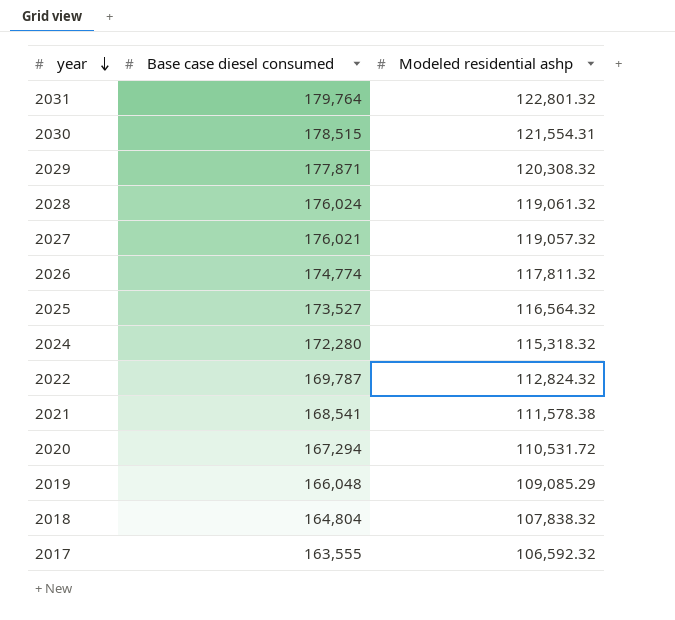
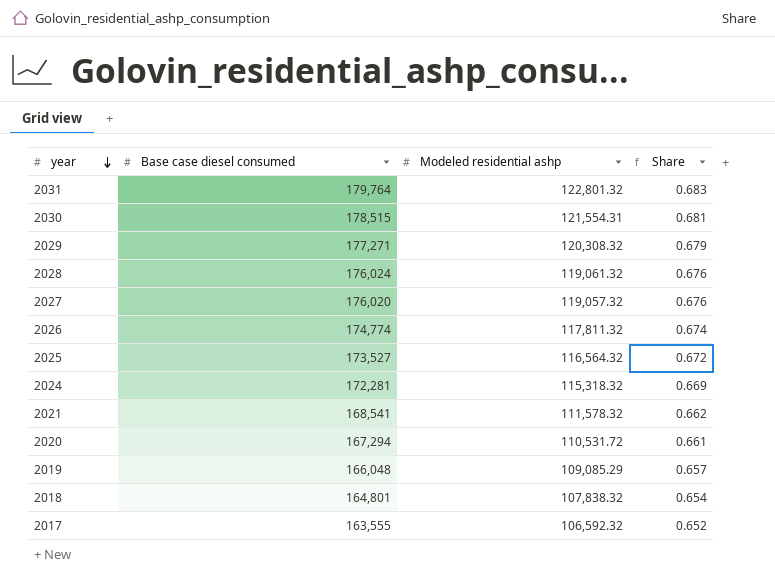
column Share | formula: none -> [Modeled residential ashp] / [Base case diesel consumed]
row 2022: 169,787 | 112,824.32 -> none
2029 | Base case diesel consumed: 177,871 -> 177,271
2027 | Base case diesel consumed: 176,021 -> 176,020
2024 | Base case diesel consumed: 172,280 -> 172,281
2021 | Modeled residential ashp: 111,578.38 -> 111,578.32
2018 | Base case diesel consumed: 164,804 -> 164,801

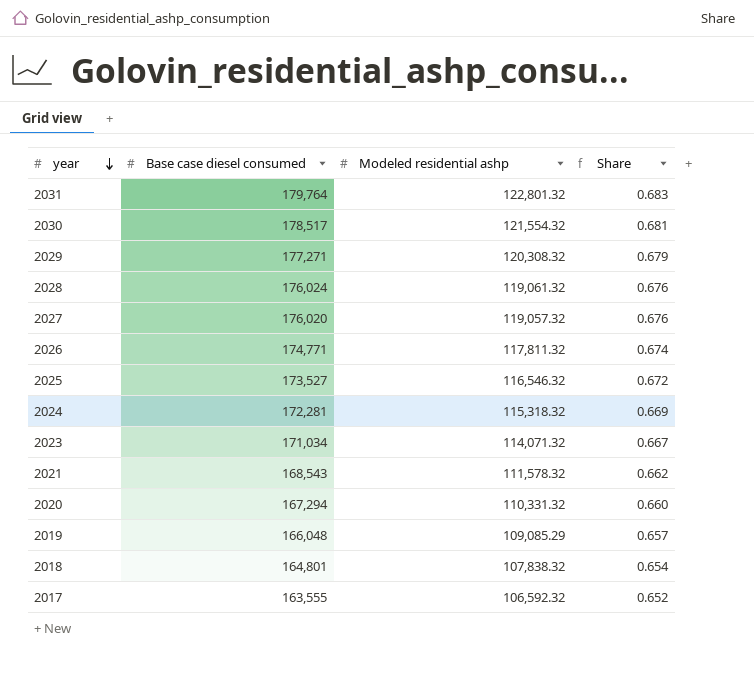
2030 | Base case diesel consumed: 178,515 -> 178,517
2030 | Modeled residential ashp: 121,554.31 -> 121,554.32
2026 | Base case diesel consumed: 174,774 -> 174,771
2025 | Modeled residential ashp: 116,564.32 -> 116,546.32
row 2023: none -> 171,034 | 114,071.32 | 0.667
2021 | Base case diesel consumed: 168,541 -> 168,543
2020 | Modeled residential ashp: 110,531.72 -> 110,331.32
2020 | Share: 0.661 -> 0.660

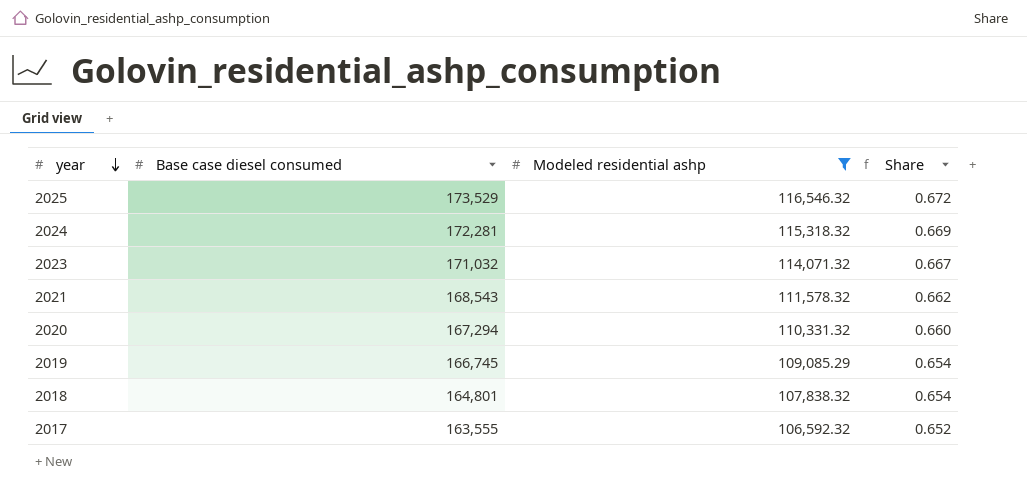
filter: none -> Modeled residential ashp <= 116,546.32
2025 | Base case diesel consumed: 173,527 -> 173,529
2023 | Base case diesel consumed: 171,034 -> 171,032
2019 | Base case diesel consumed: 166,048 -> 166,745
2019 | Share: 0.657 -> 0.654

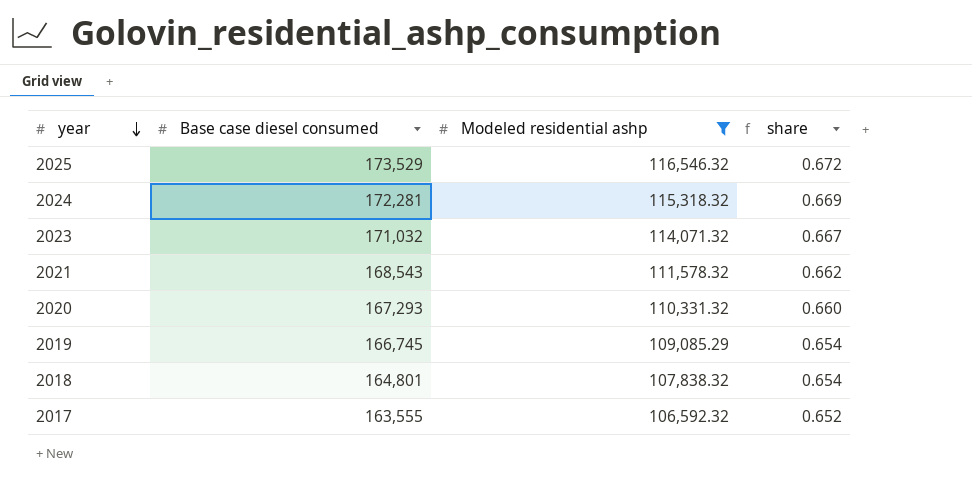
column name: Share -> share
2020 | Base case diesel consumed: 167,294 -> 167,293

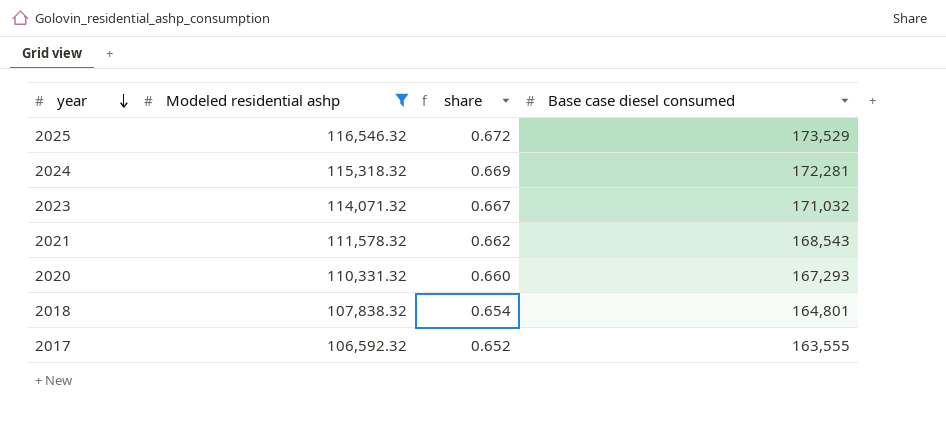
column Base case diesel consumed | position: 2 -> 4
row 2019: 166,745 | 109,085.29 | 0.654 -> none

